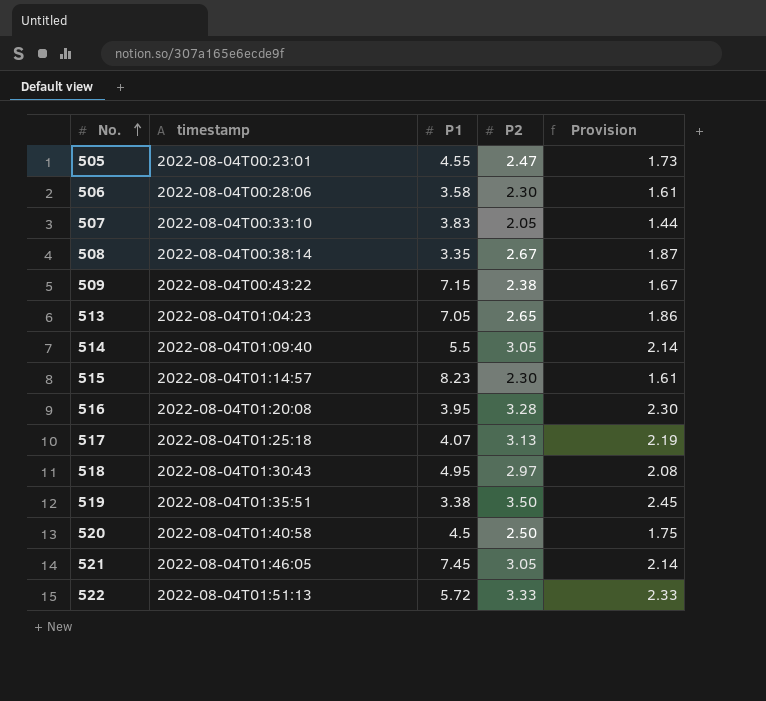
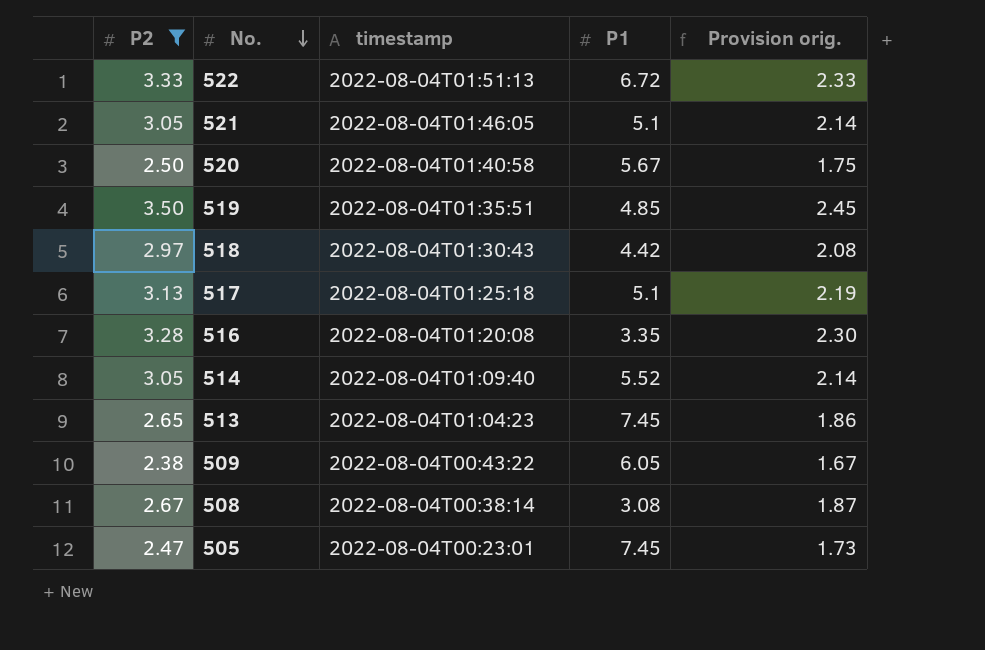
filter: none -> P2 >= 2.38
row order: No. ascending -> No. descending
column P2 | position: 4 -> 1
column name: Provision -> Provision orig.
522 | P1: 5.72 -> 6.72
521 | P1: 7.45 -> 5.1
520 | P1: 4.5 -> 5.67
519 | P1: 3.38 -> 4.85
518 | P1: 4.95 -> 4.42
517 | P1: 4.07 -> 5.1
516 | P1: 3.95 -> 3.35
514 | P1: 5.5 -> 5.52
513 | P1: 7.05 -> 7.45
509 | P1: 7.15 -> 6.05
508 | P1: 3.35 -> 3.08
505 | P1: 4.55 -> 7.45

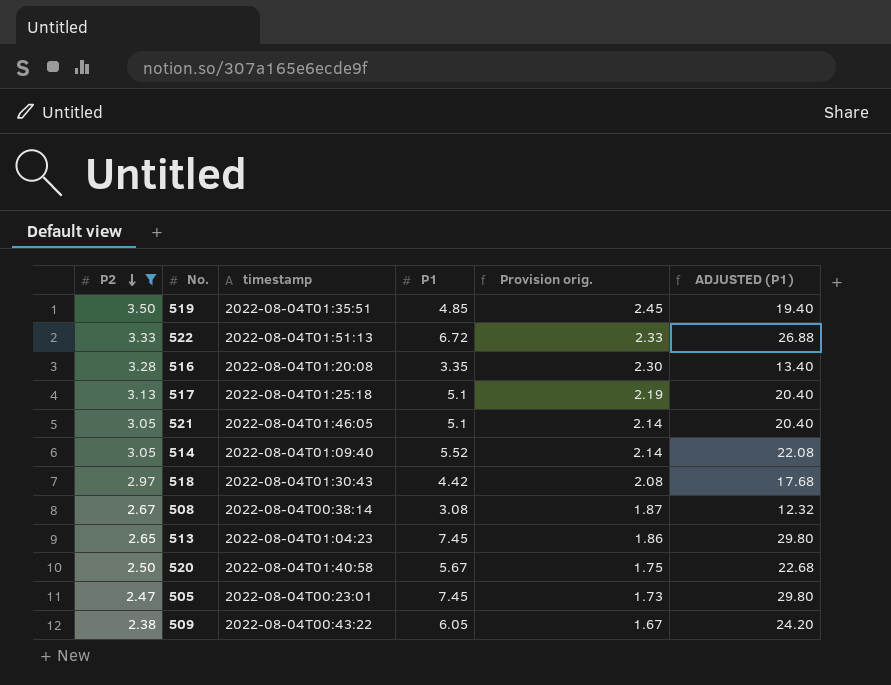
row order: No. descending -> P2 descending
column ADJUSTED (P1) | formula: none -> [P1] * 4

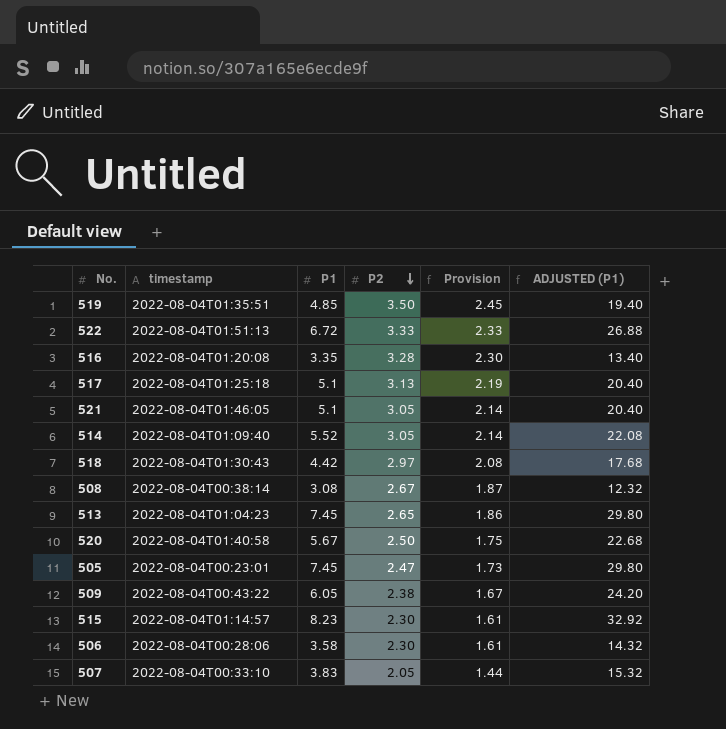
filter: P2 >= 2.38 -> none
column P2 | position: 1 -> 4
column name: Provision orig. -> Provision

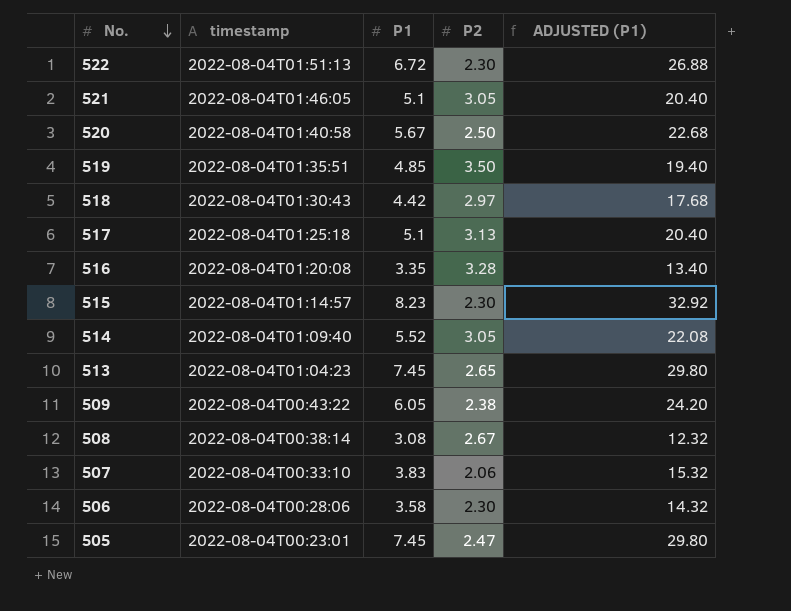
row order: P2 descending -> No. descending
column Provision | formula: [P2] * 0.7 -> none
522 | P2: 3.33 -> 2.30
507 | P2: 2.05 -> 2.06

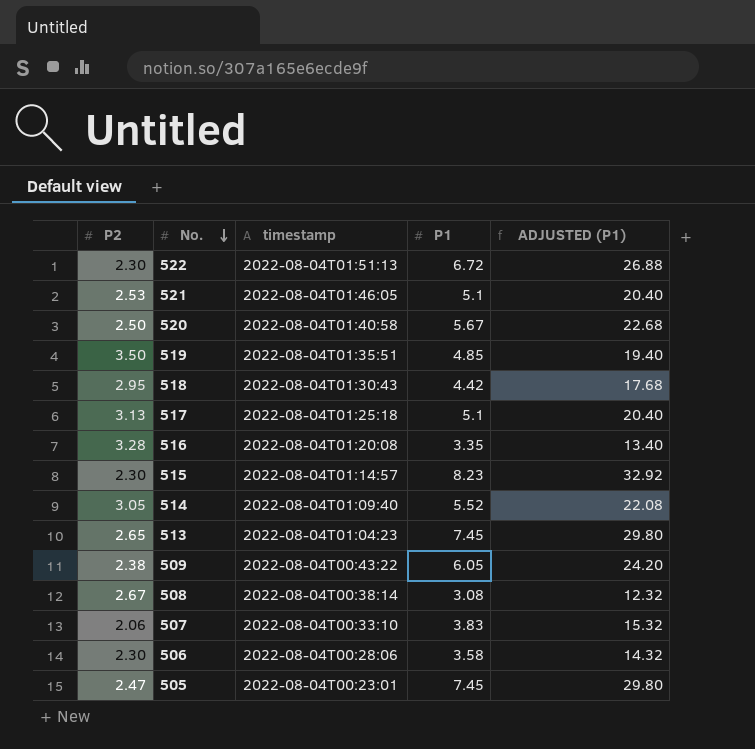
column P2 | position: 4 -> 1
521 | P2: 3.05 -> 2.53
518 | P2: 2.97 -> 2.95

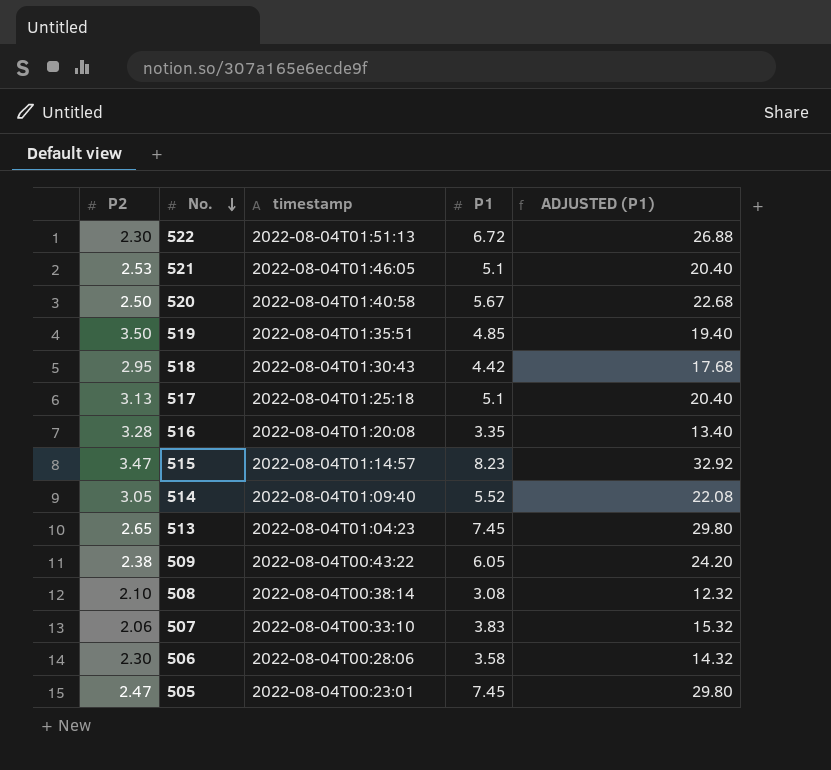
515 | P2: 2.30 -> 3.47
508 | P2: 2.67 -> 2.10

